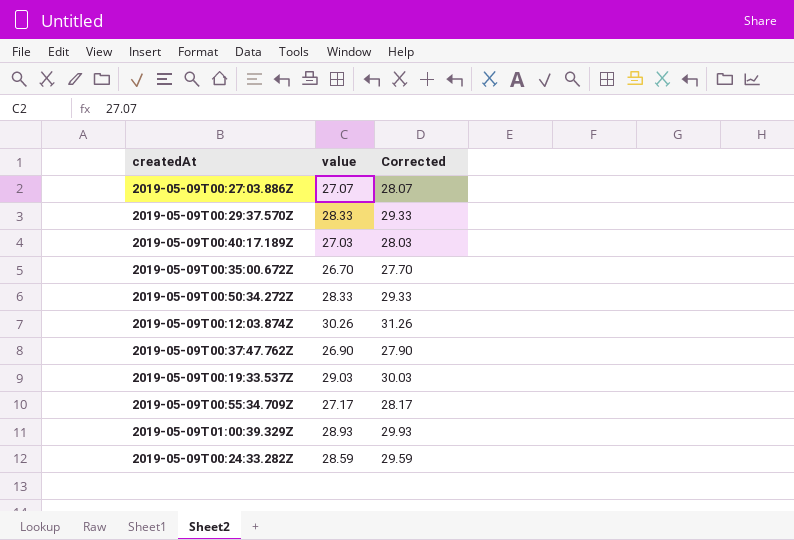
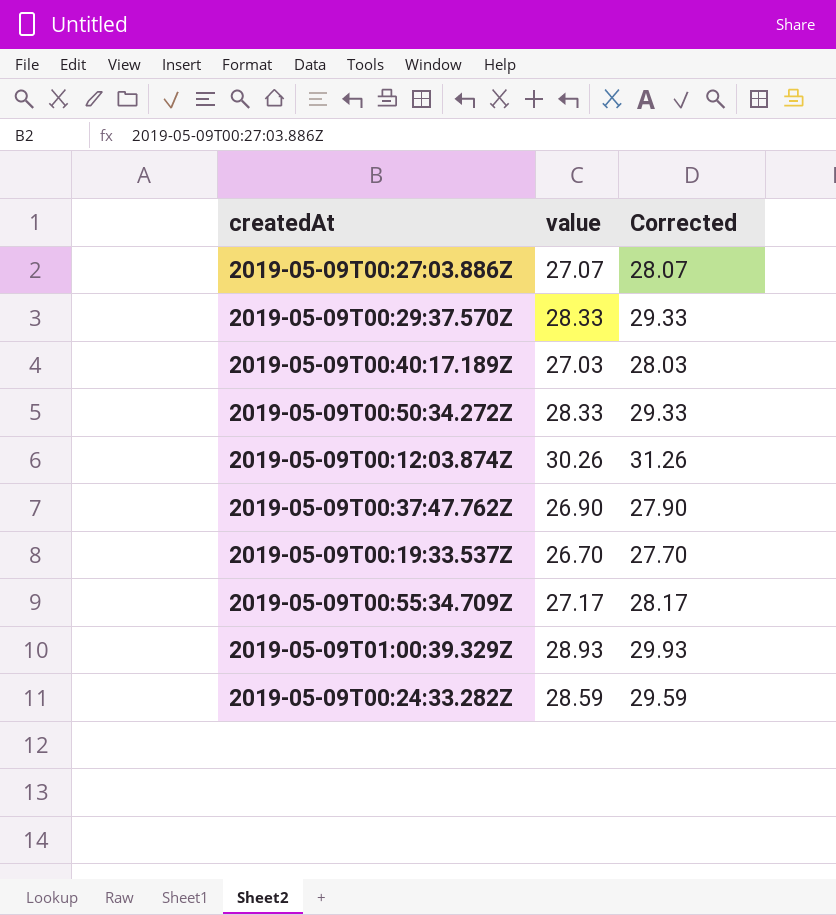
row 2019-05-09T00:35:00.672Z: 26.70 | 27.70 -> none
2019-05-09T00:19:33.537Z | value: 29.03 -> 26.70
2019-05-09T00:19:33.537Z | Corrected: 30.03 -> 27.70

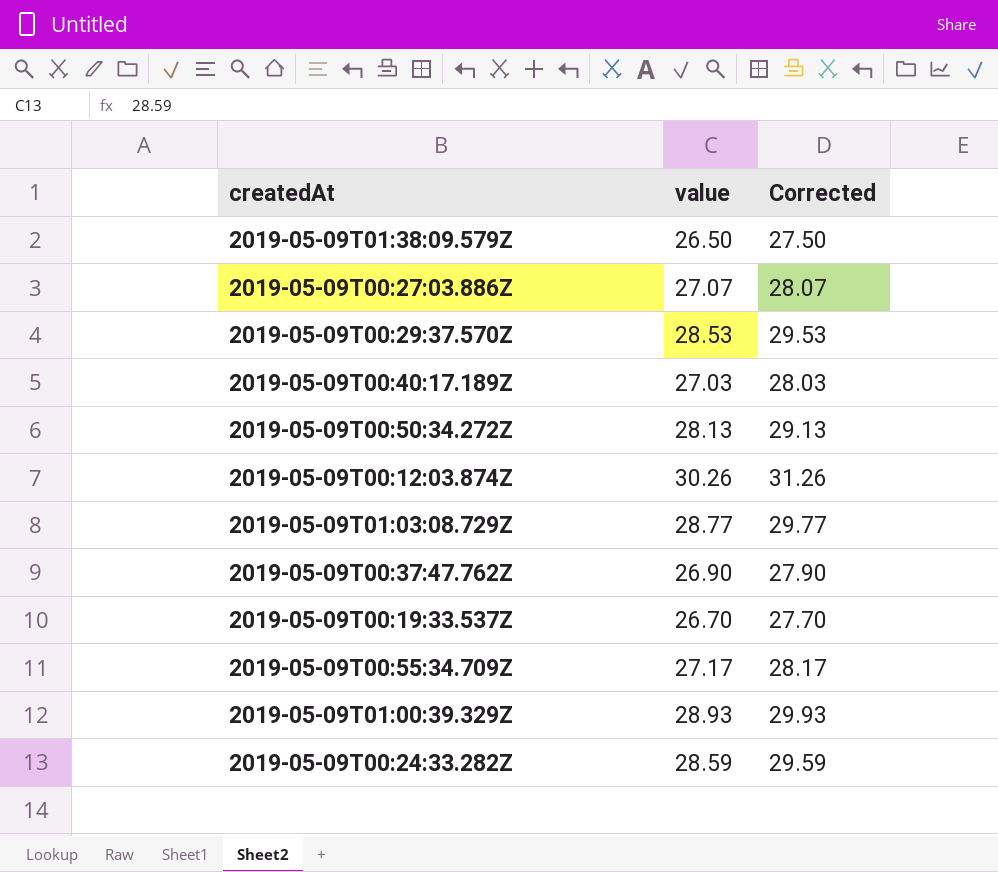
row 2019-05-09T01:38:09.579Z: none -> 26.50 | 27.50
2019-05-09T00:29:37.570Z | value: 28.33 -> 28.53
2019-05-09T00:29:37.570Z | Corrected: 29.33 -> 29.53
2019-05-09T00:50:34.272Z | value: 28.33 -> 28.13
2019-05-09T00:50:34.272Z | Corrected: 29.33 -> 29.13
row 2019-05-09T01:03:08.729Z: none -> 28.77 | 29.77

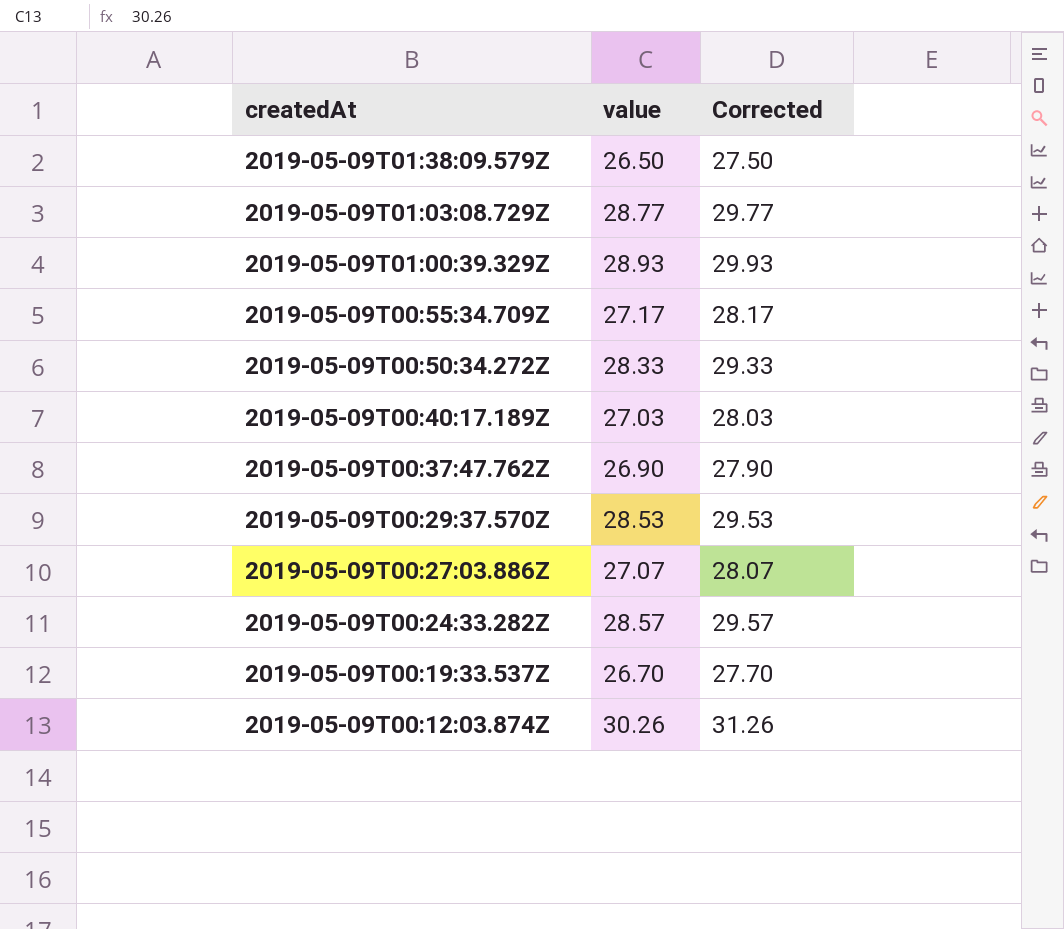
row order: none -> createdAt descending
2019-05-09T00:50:34.272Z | value: 28.13 -> 28.33
2019-05-09T00:50:34.272Z | Corrected: 29.13 -> 29.33
2019-05-09T00:24:33.282Z | value: 28.59 -> 28.57
2019-05-09T00:24:33.282Z | Corrected: 29.59 -> 29.57

